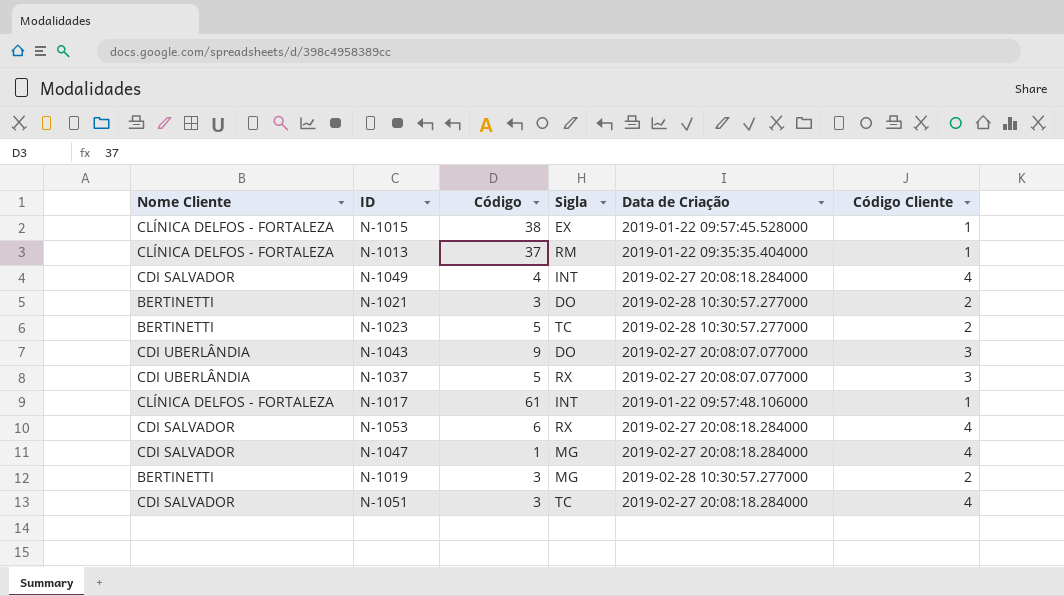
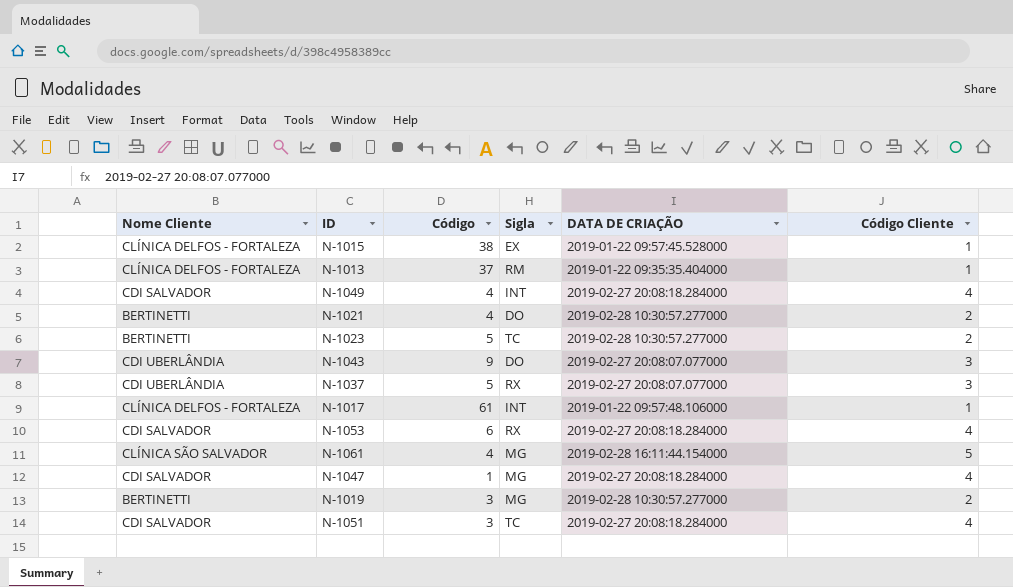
column name: Data de Criação -> DATA DE CRIAÇÃO
N-1021 | Código: 3 -> 4
row N-1061: none -> CLÍNICA SÃO SALVADOR | 4 | MG | 2019-02-28 16:11:44.154000 | 5

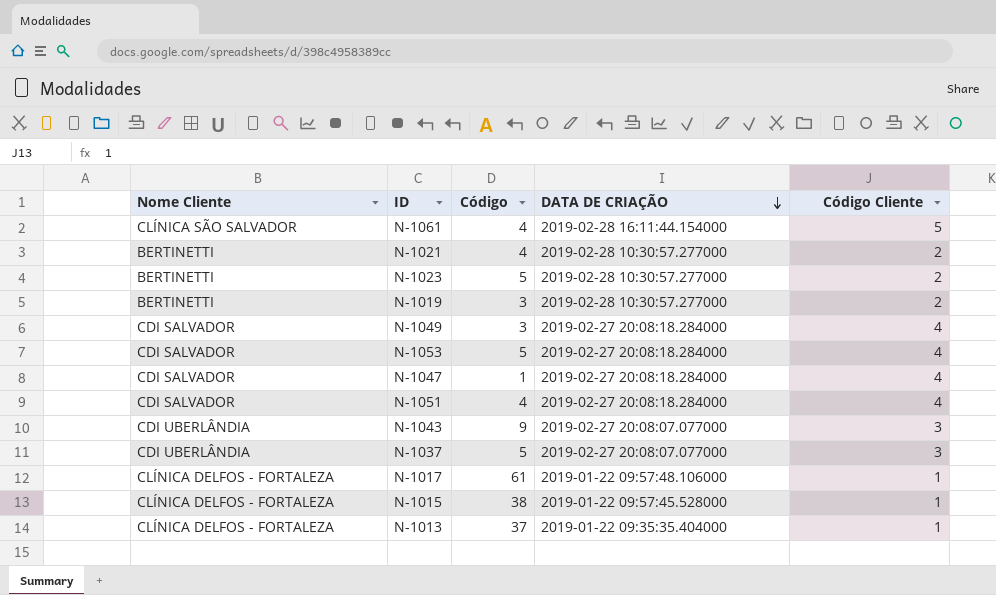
row order: none -> DATA DE CRIAÇÃO descending
column Sigla | position: 4 -> none
N-1049 | Código: 4 -> 3
N-1053 | Código: 6 -> 5
N-1051 | Código: 3 -> 4

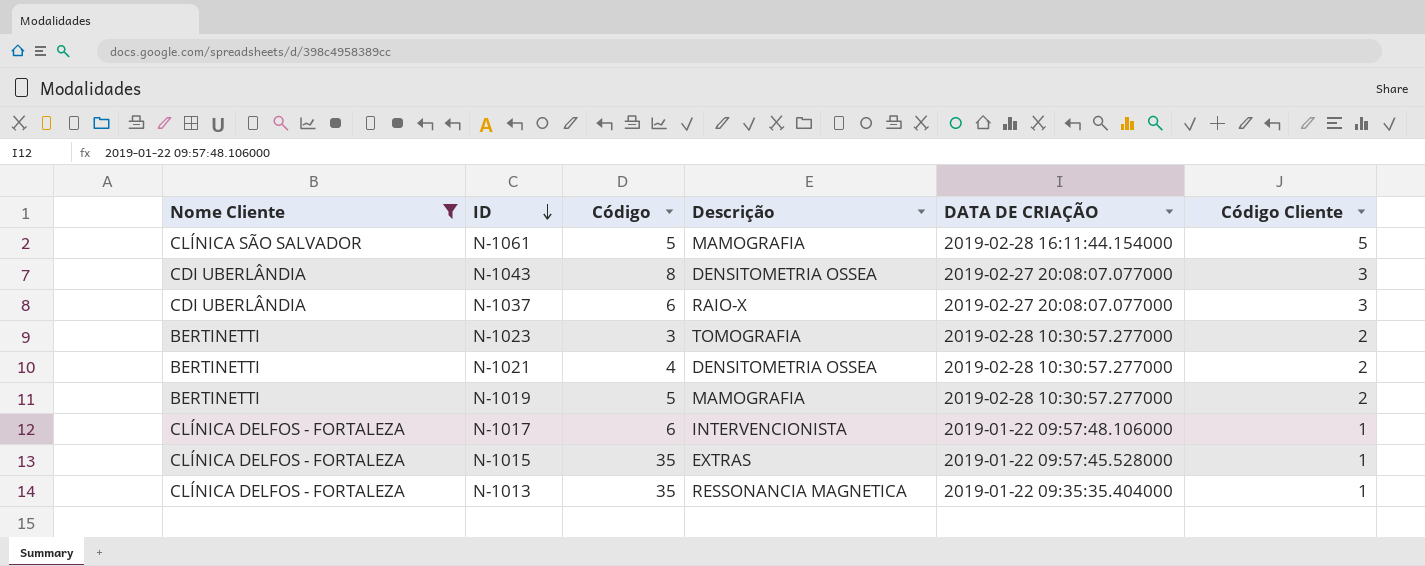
filter: none -> Nome Cliente != CDI SALVADOR
row order: DATA DE CRIAÇÃO descending -> ID descending
column Descrição | position: none -> 4
N-1061 | Código: 4 -> 5
N-1043 | Código: 9 -> 8
N-1037 | Código: 5 -> 6
N-1023 | Código: 5 -> 3
N-1019 | Código: 3 -> 5
N-1017 | Código: 61 -> 6
N-1015 | Código: 38 -> 35
N-1013 | Código: 37 -> 35

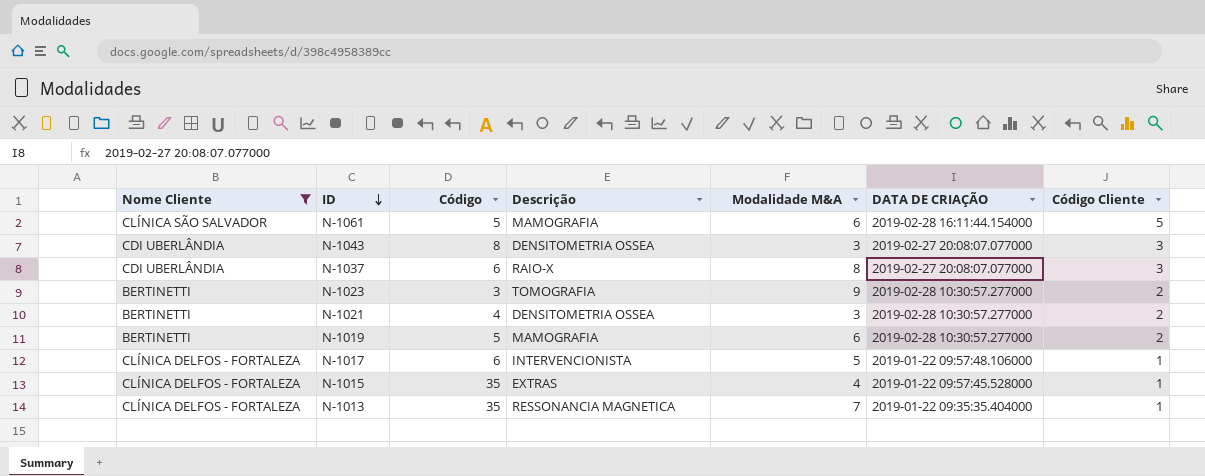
column Modalidade M&A | position: none -> 5

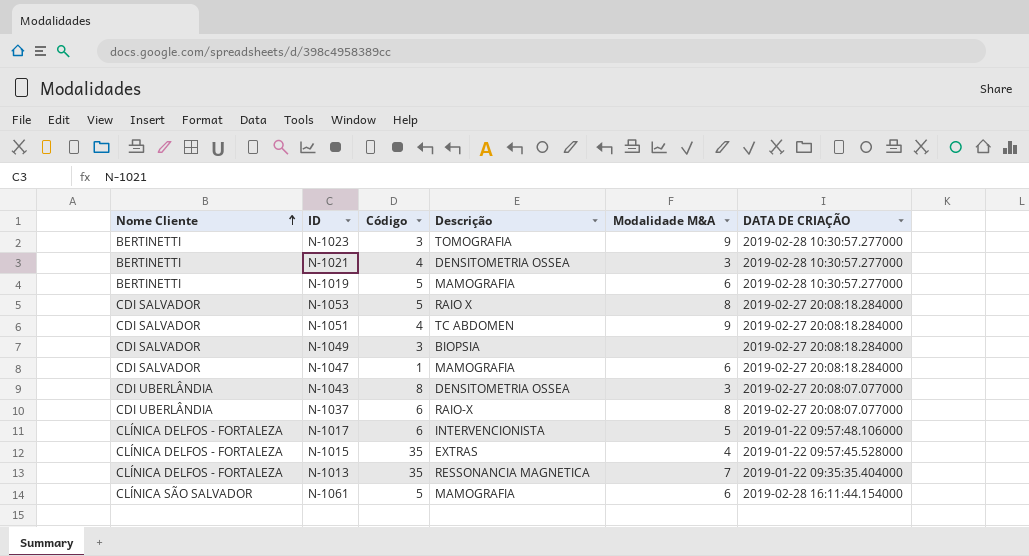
filter: Nome Cliente != CDI SALVADOR -> none
row order: ID descending -> Nome Cliente ascending
column Código Cliente | position: 7 -> none

